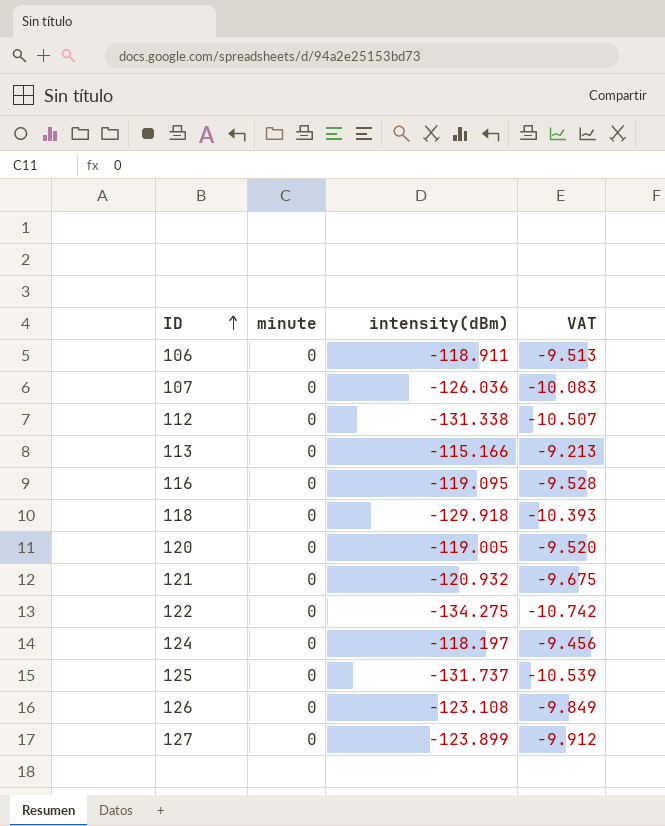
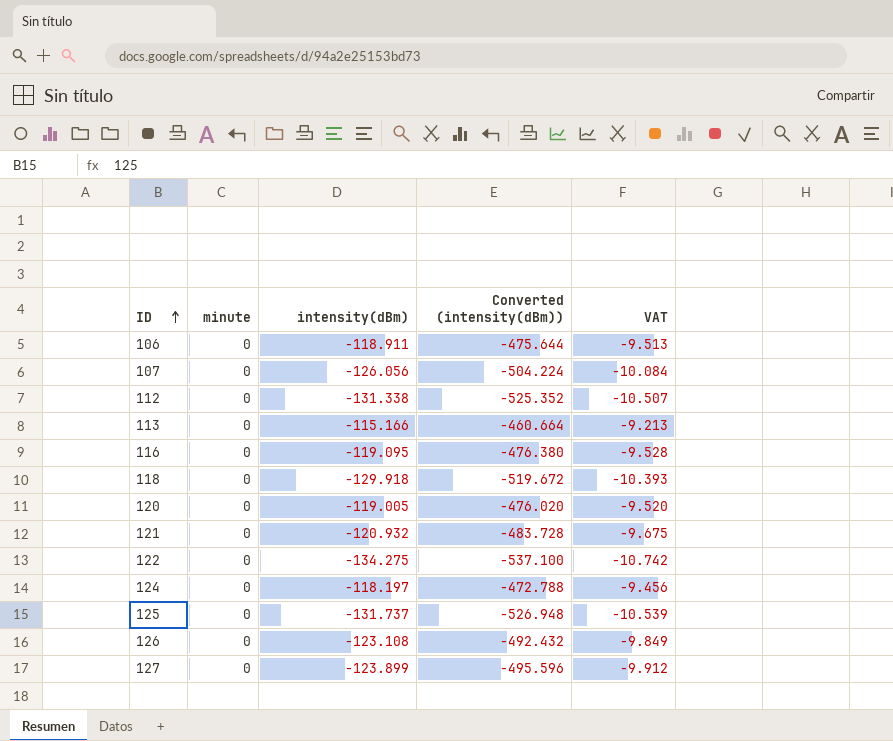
column Converted (intensity(dBm)) | formula: none -> [intensity(dBm)] * 4
107 | intensity(dBm): -126.036 -> -126.056
107 | VAT: -10.083 -> -10.084

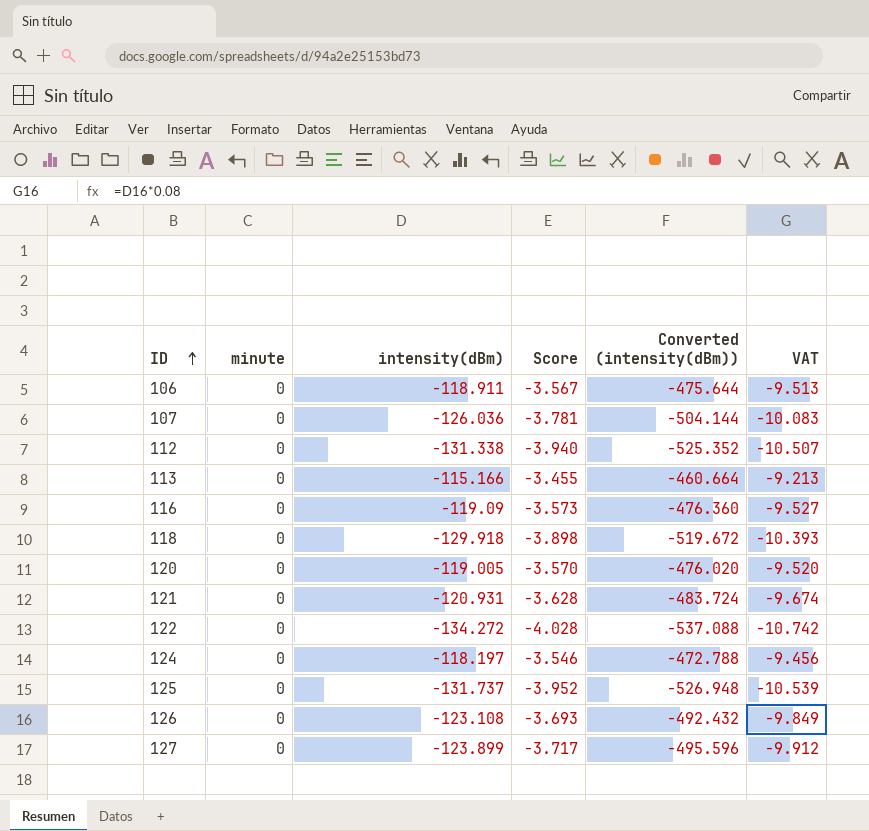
column Score | formula: none -> [intensity(dBm)] * 0.03
107 | intensity(dBm): -126.056 -> -126.036
107 | Converted (intensity(dBm)): -504.224 -> -504.144
107 | VAT: -10.084 -> -10.083
116 | intensity(dBm): -119.095 -> -119.09
116 | Converted (intensity(dBm)): -476.380 -> -476.360
116 | VAT: -9.528 -> -9.527
121 | intensity(dBm): -120.932 -> -120.931
121 | Converted (intensity(dBm)): -483.728 -> -483.724
121 | VAT: -9.675 -> -9.674
122 | intensity(dBm): -134.275 -> -134.272
122 | Converted (intensity(dBm)): -537.100 -> -537.088

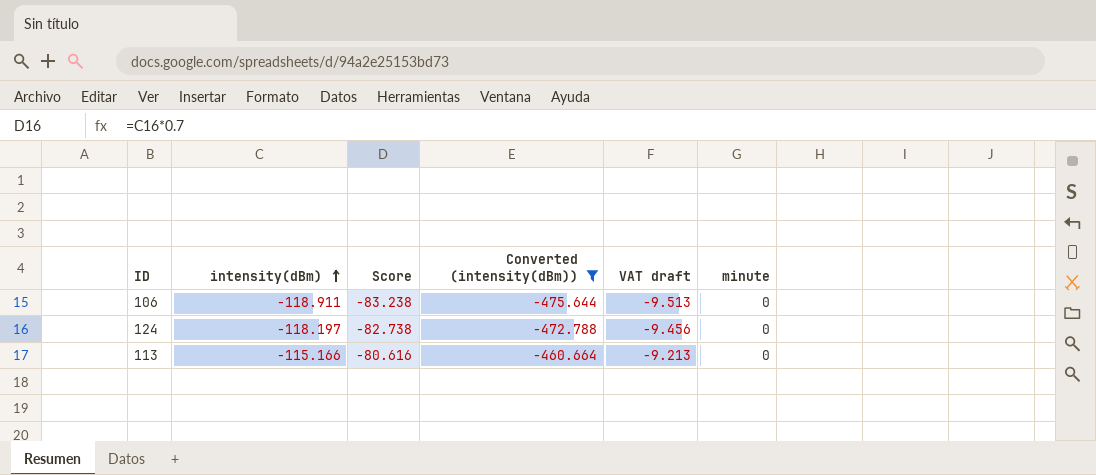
filter: none -> Converted (intensity(dBm)) >= -475.644
row order: ID ascending -> intensity(dBm) ascending
column Score | formula: [intensity(dBm)] * 0.03 -> [intensity(dBm)] * 0.7
column name: VAT -> VAT draft
column minute | position: 2 -> 6

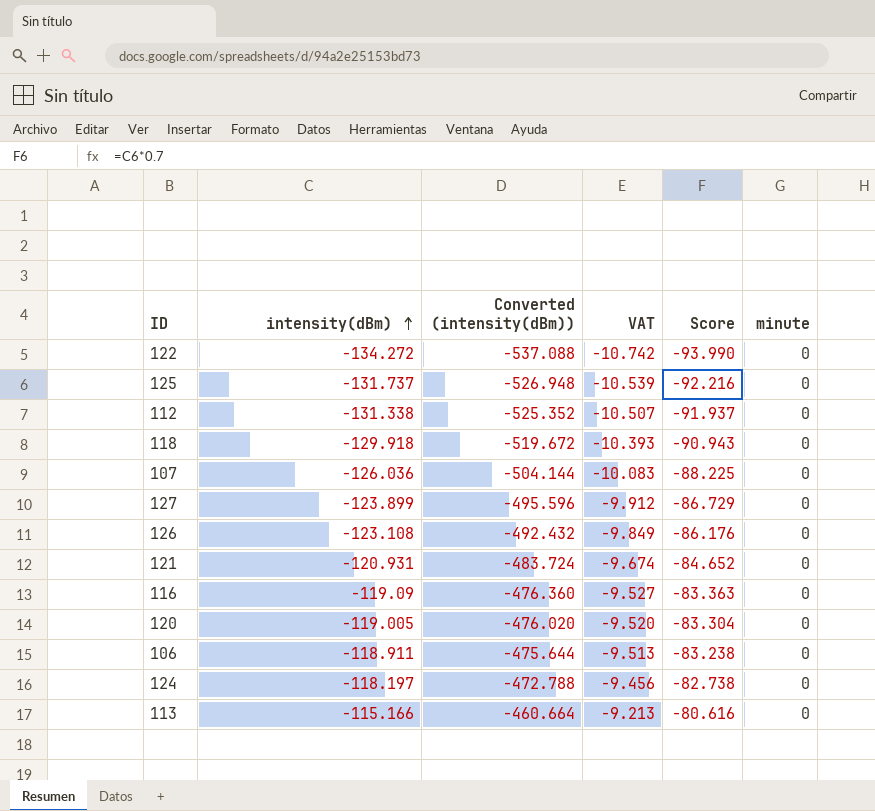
filter: Converted (intensity(dBm)) >= -475.644 -> none
column name: VAT draft -> VAT
column Score | position: 3 -> 5

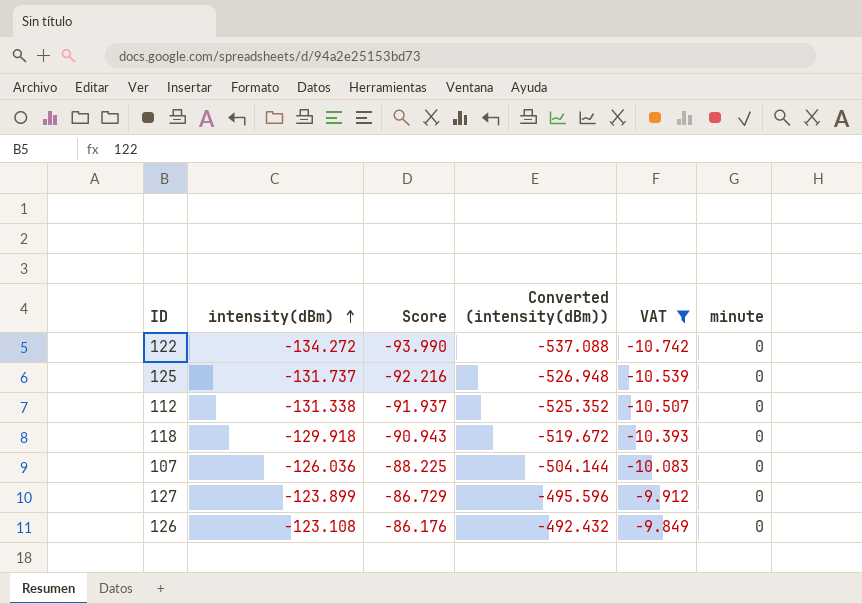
filter: none -> VAT <= -9.849
column Score | position: 5 -> 3

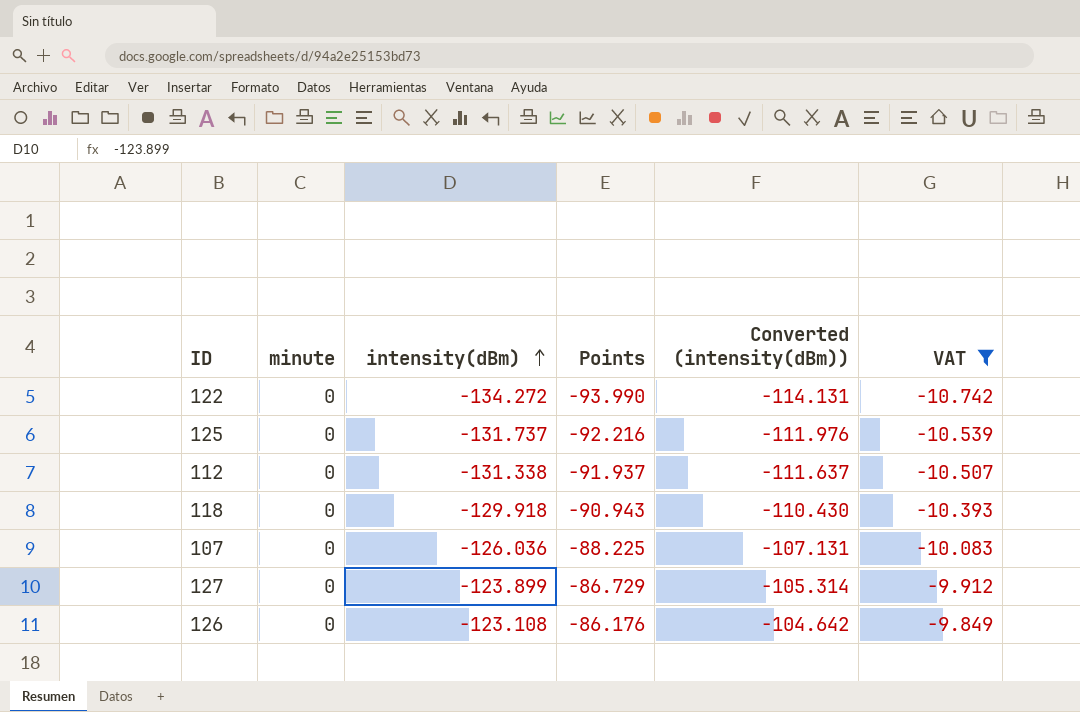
column minute | position: 6 -> 2
column name: Score -> Points
column Converted (intensity(dBm)) | formula: [intensity(dBm)] * 4 -> [intensity(dBm)] * 0.85

